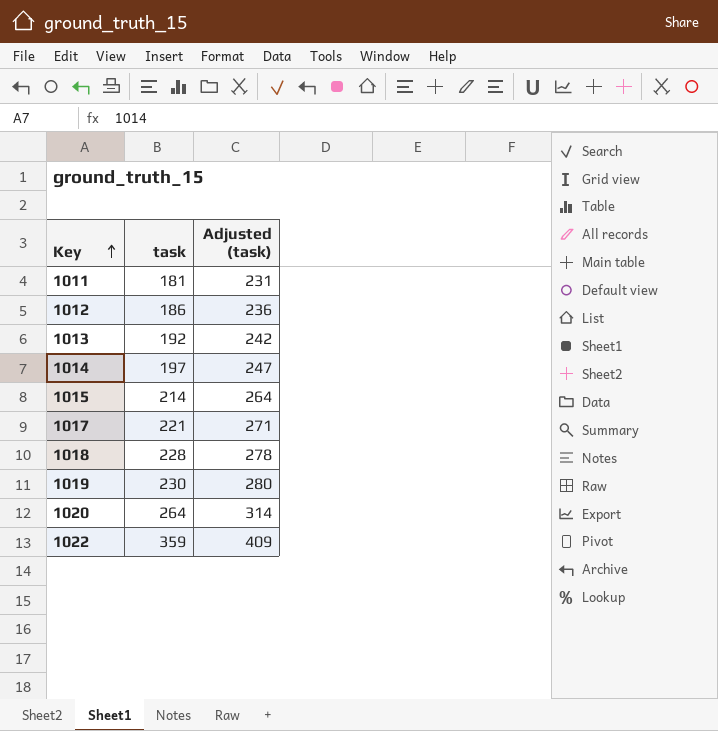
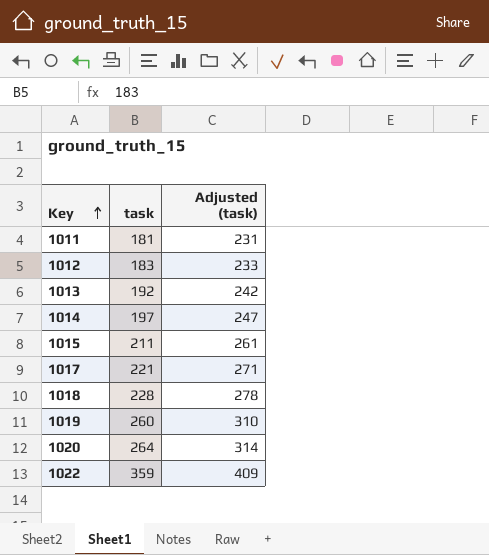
1012 | task: 186 -> 183
1012 | Adjusted (task): 236 -> 233
1015 | task: 214 -> 211
1015 | Adjusted (task): 264 -> 261
1019 | task: 230 -> 260
1019 | Adjusted (task): 280 -> 310

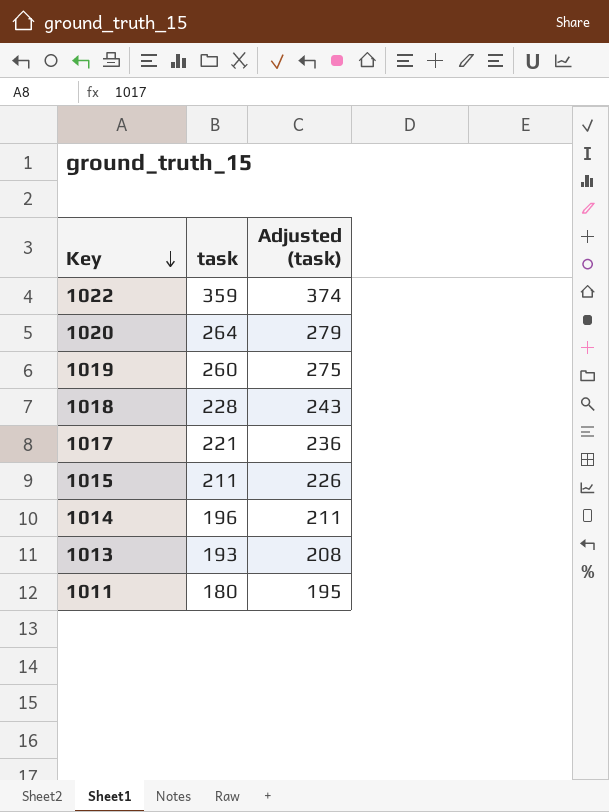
row order: Key ascending -> Key descending
column Adjusted (task) | formula: [task] + 50 -> [task] + 15
row 1012: 183 | 233 -> none
1014 | task: 197 -> 196
1013 | task: 192 -> 193
1011 | task: 181 -> 180

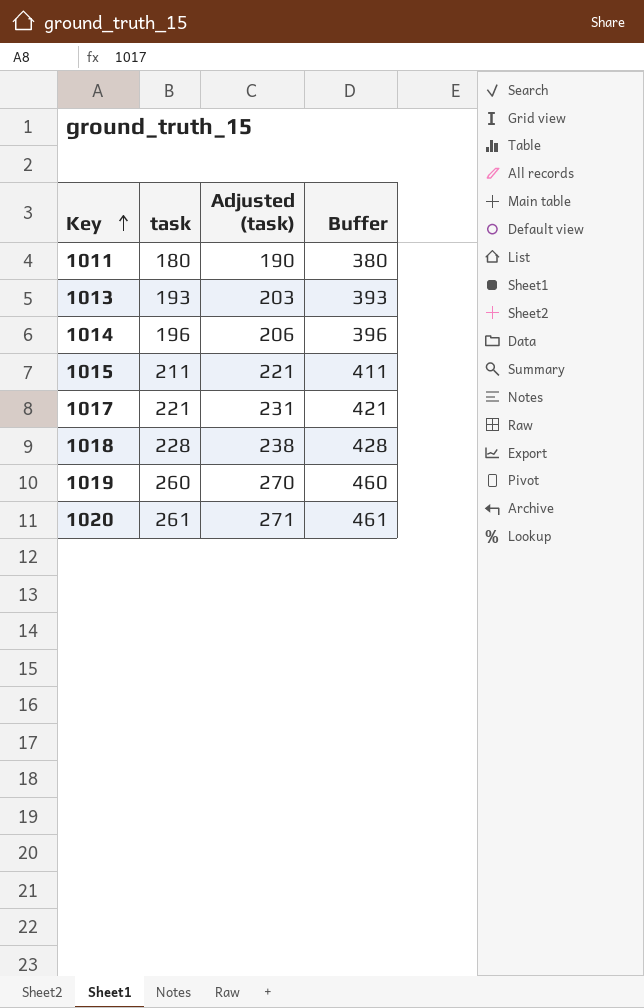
row order: Key descending -> Key ascending
column Adjusted (task) | formula: [task] + 15 -> [task] + 10
column Buffer | formula: none -> [task] + 200
row 1022: 359 | 374 -> none
1020 | task: 264 -> 261

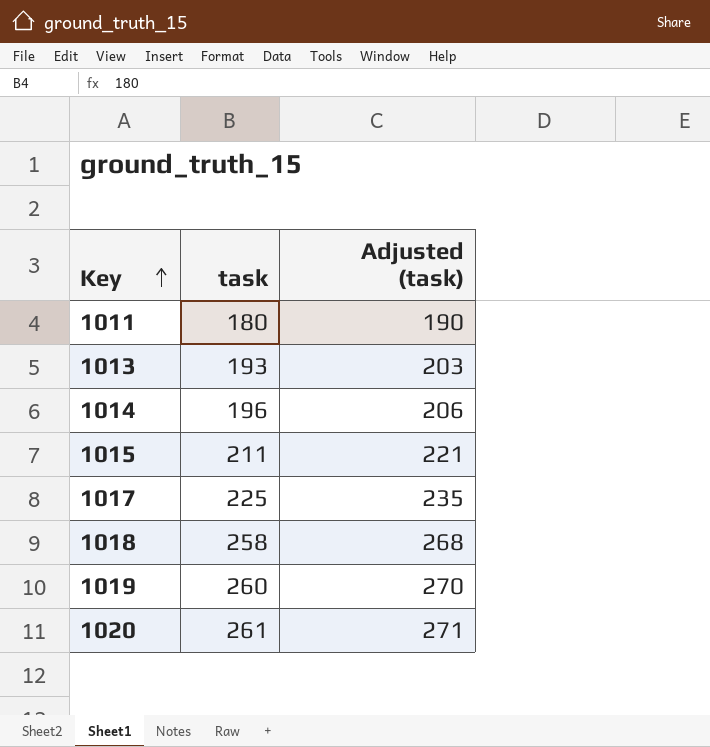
column Buffer | formula: [task] + 200 -> none
1017 | task: 221 -> 225
1017 | Adjusted (task): 231 -> 235
1018 | task: 228 -> 258
1018 | Adjusted (task): 238 -> 268

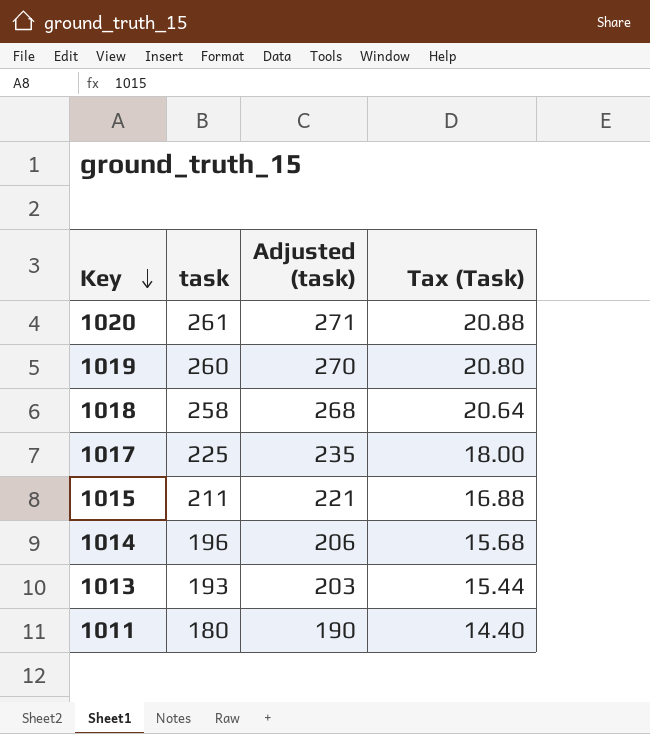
row order: Key ascending -> Key descending
column Tax (Task) | formula: none -> [task] * 0.08

